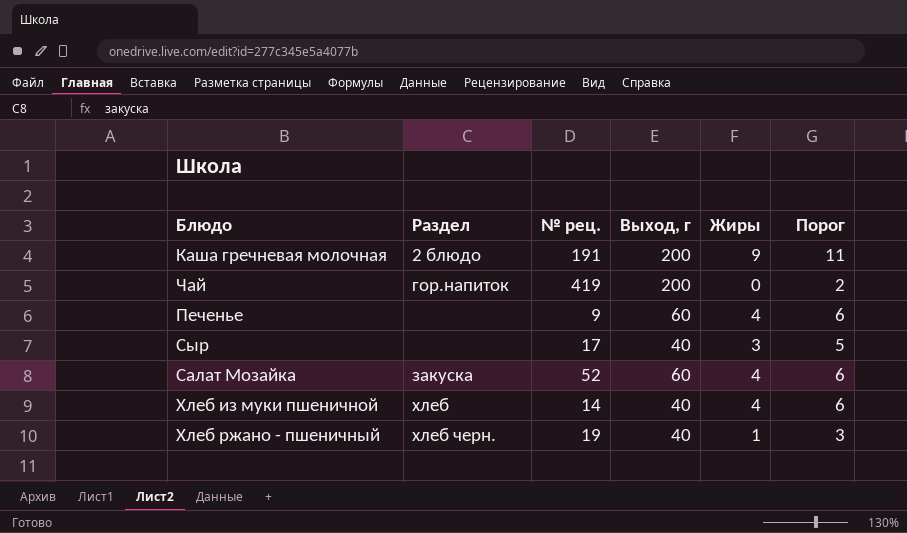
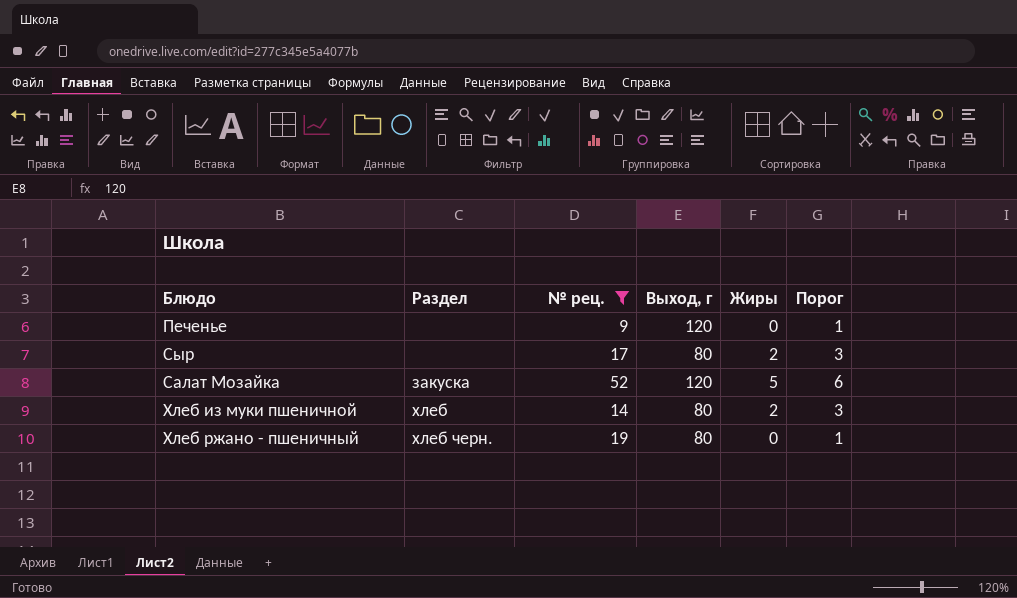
filter: none -> № рец. <= 52
column Порог | formula: [Жиры] + 2 -> [Жиры] + 1
Печенье | Выход, г: 60 -> 120
Печенье | Жиры: 4 -> 0
Сыр | Выход, г: 40 -> 80
Сыр | Жиры: 3 -> 2
Салат Мозайка | Выход, г: 60 -> 120
Салат Мозайка | Жиры: 4 -> 5
Хлеб из муки пшеничной | Выход, г: 40 -> 80
Хлеб из муки пшеничной | Жиры: 4 -> 2
Хлеб ржано - пшеничный | Выход, г: 40 -> 80
Хлеб ржано - пшеничный | Жиры: 1 -> 0

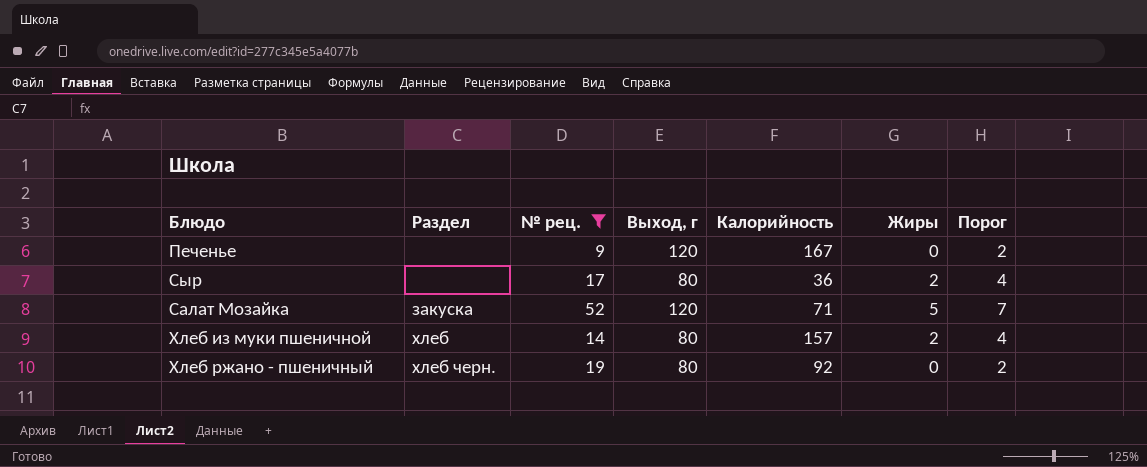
column Калорийность | position: none -> 5
column Порог | formula: [Жиры] + 1 -> [Жиры] + 2

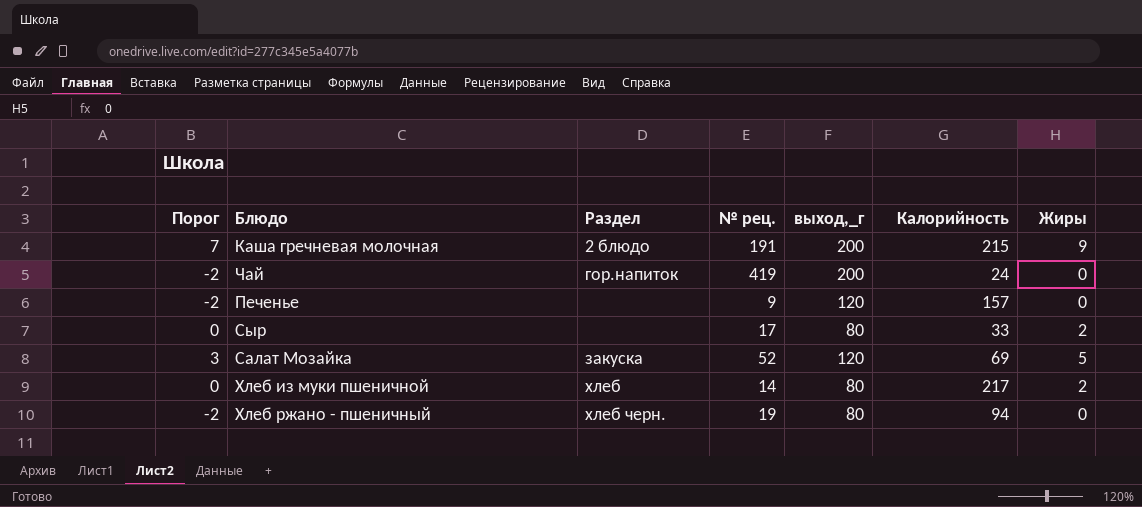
filter: № рец. <= 52 -> none
column Порог | formula: [Жиры] + 2 -> [Жиры] - 2
column Порог | position: 7 -> 1
column name: Выход, г -> выход,_г
Печенье | Калорийность: 167 -> 157
Сыр | Калорийность: 36 -> 33
Салат Мозайка | Калорийность: 71 -> 69
Хлеб из муки пшеничной | Калорийность: 157 -> 217
Хлеб ржано - пшеничный | Калорийность: 92 -> 94

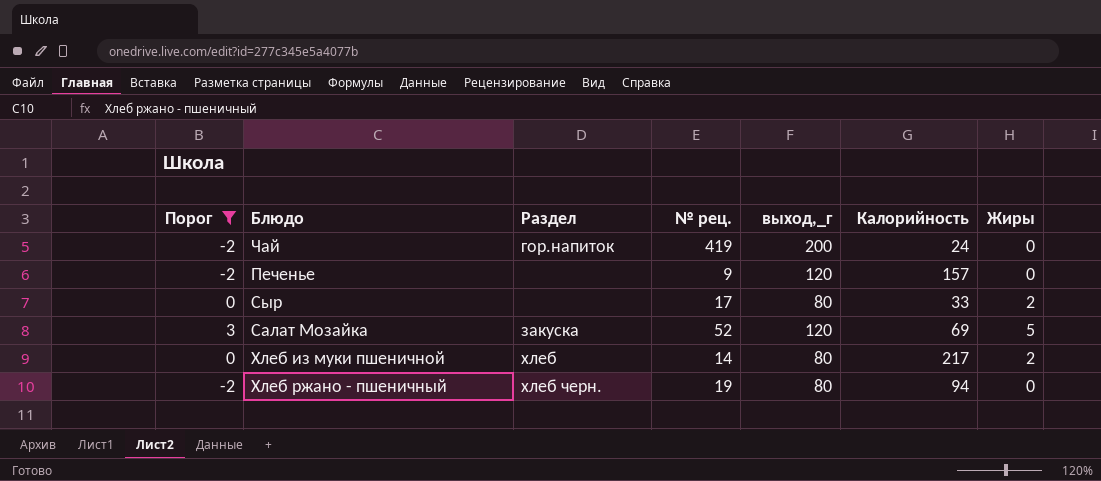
filter: none -> Порог != 7

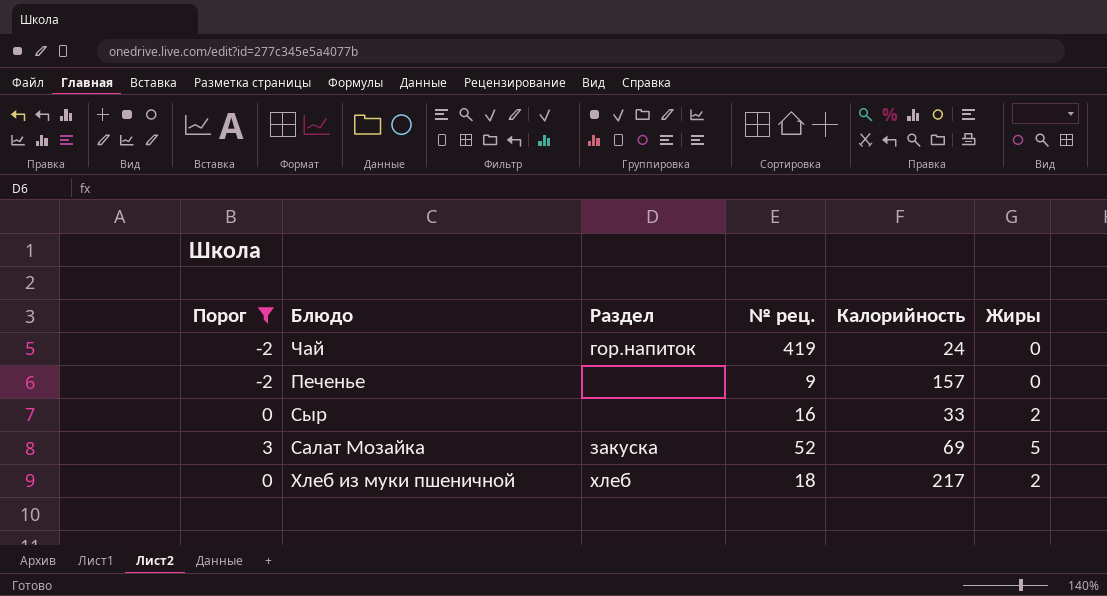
column выход,_г | position: 5 -> none
row Хлеб ржано - пшеничный: -2 | хлеб черн. | 19 | 80 | 94 | 0 -> none
Сыр | № рец.: 17 -> 16
Хлеб из муки пшеничной | № рец.: 14 -> 18

